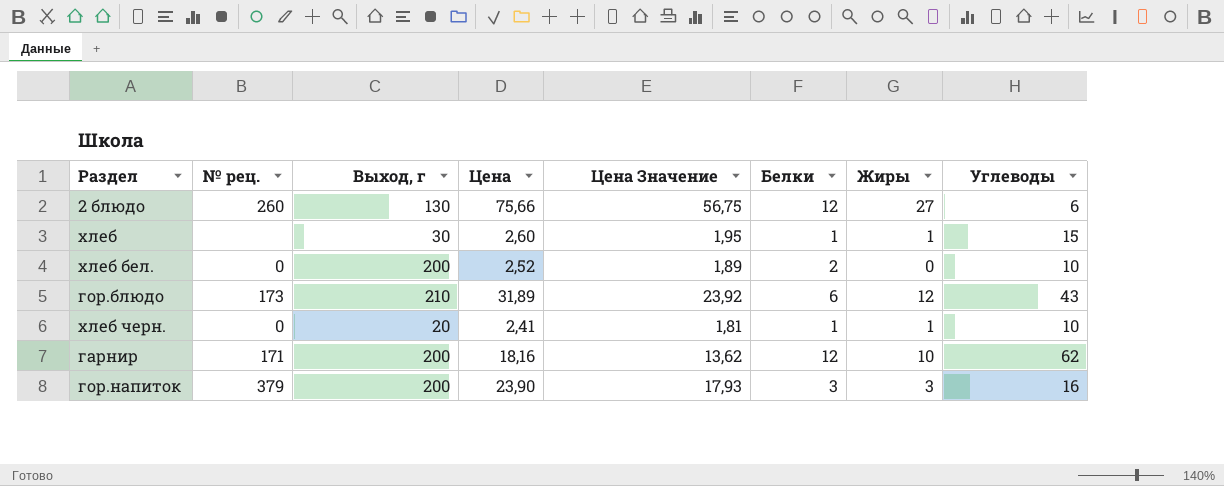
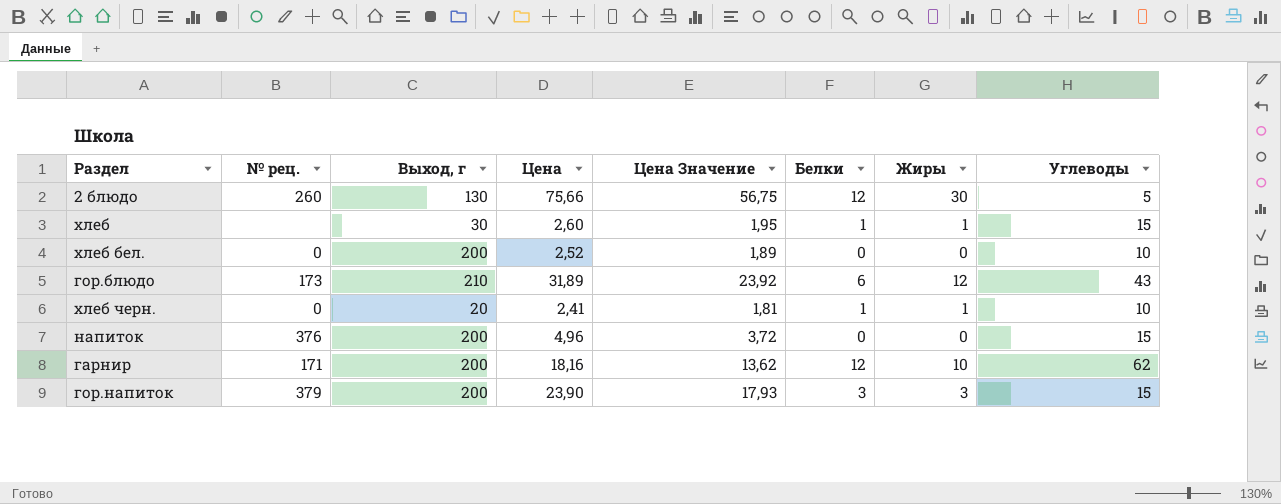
2 блюдо | Жиры: 27 -> 30
2 блюдо | Углеводы: 6 -> 5
хлеб бел. | Белки: 2 -> 0
row напиток: none -> 376 | 200 | 4,96 | 3,72 | 0 | 0 | 15
гор.напиток | Углеводы: 16 -> 15

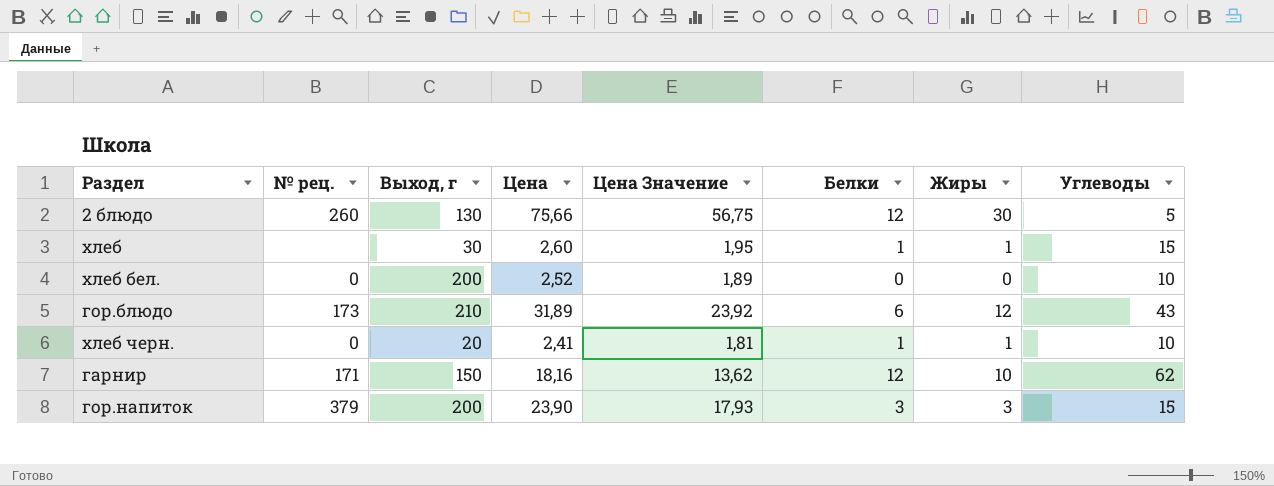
row напиток: 376 | 200 | 4,96 | 3,72 | 0 | 0 | 15 -> none
гарнир | Выход, г: 200 -> 150

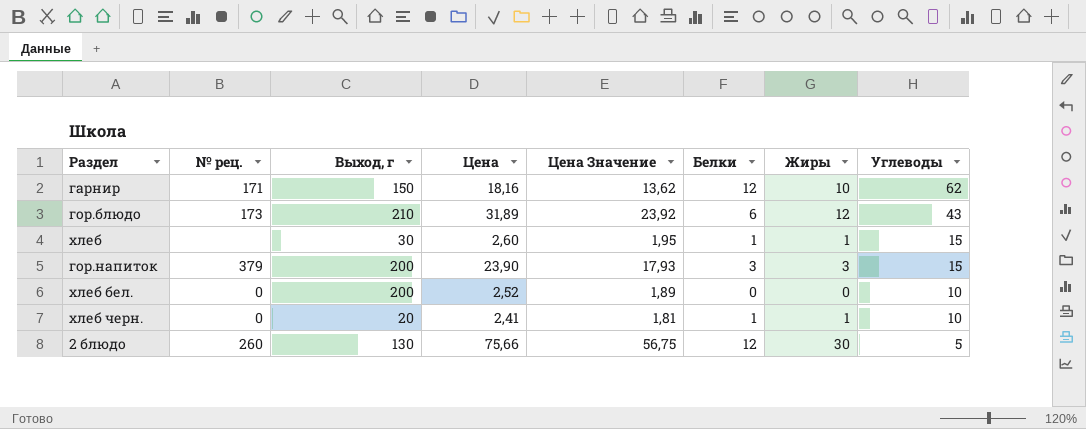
row order: none -> Углеводы descending

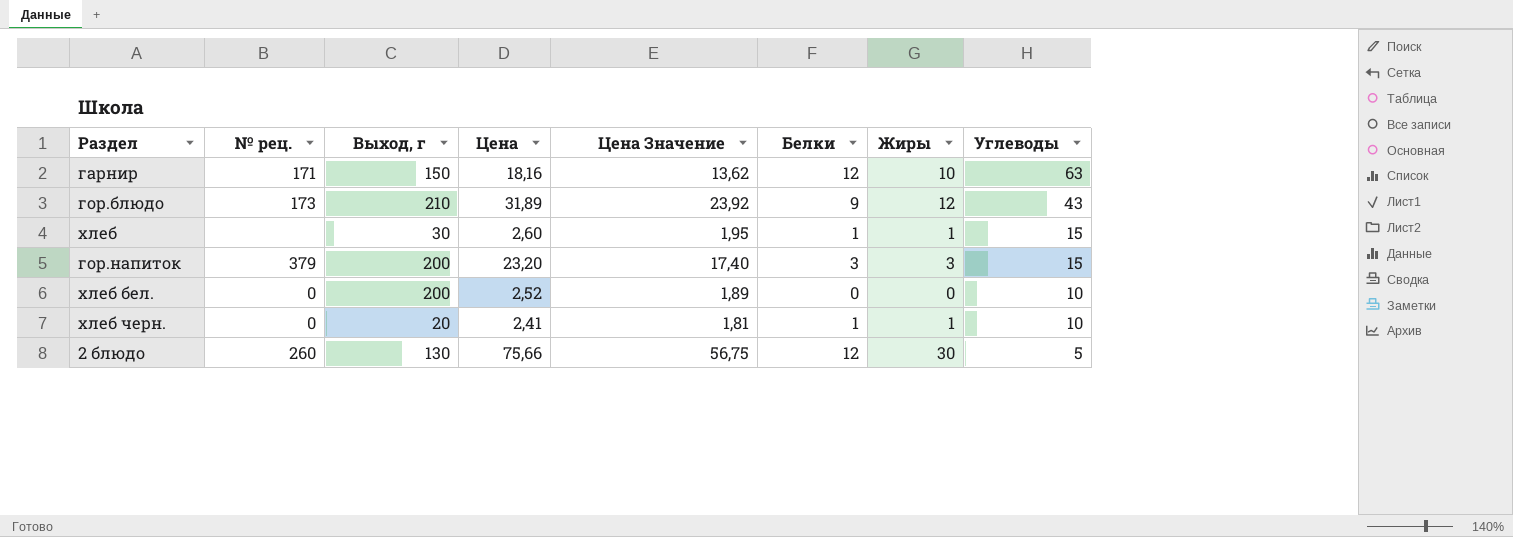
гарнир | Углеводы: 62 -> 63
гор.блюдо | Белки: 6 -> 9
гор.напиток | Цена: 23,90 -> 23,20
гор.напиток | Цена Значение: 17,93 -> 17,40

